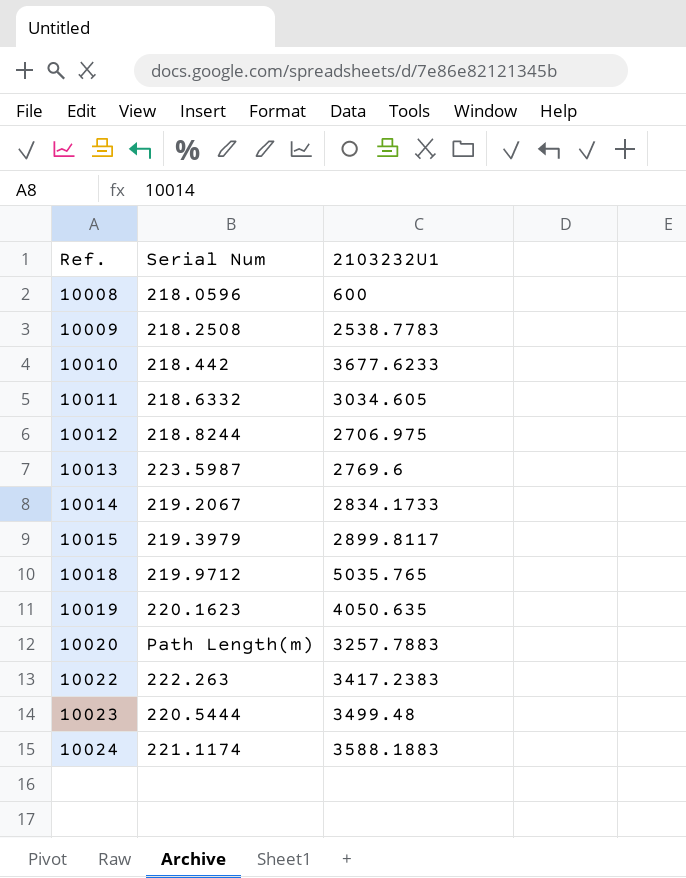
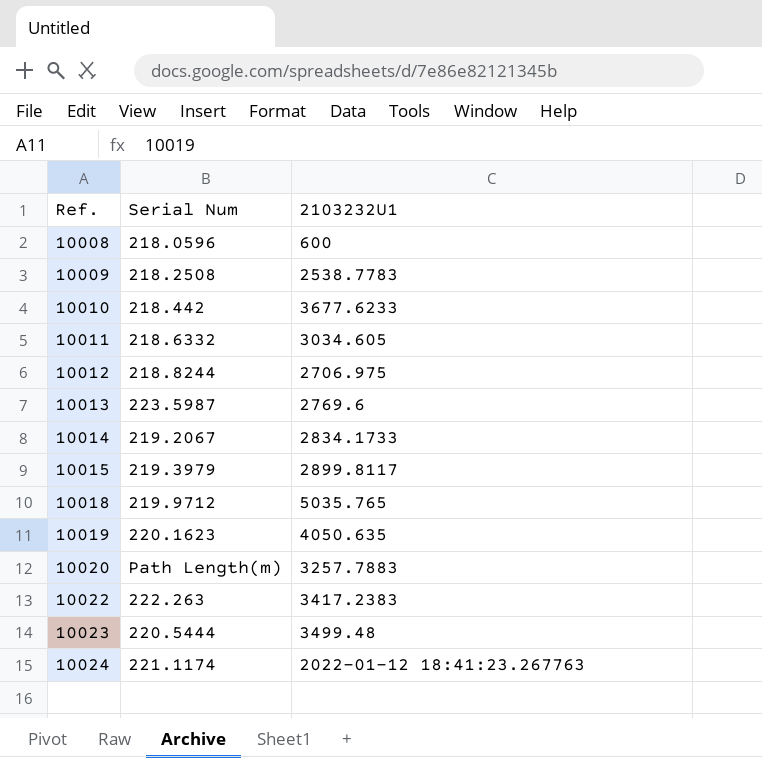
10024 | 2103232U1: 3588.1883 -> 2022-01-12 18:41:23.267763

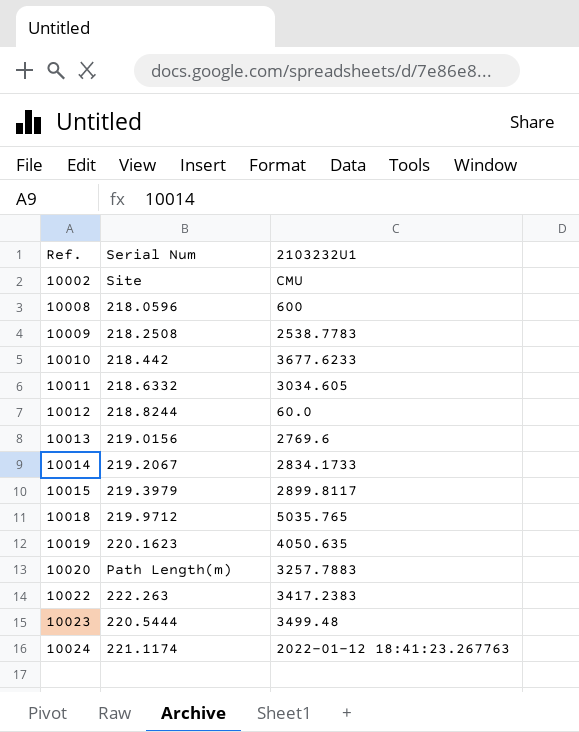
row 10002: none -> Site | CMU
10012 | 2103232U1: 2706.975 -> 60.0
10013 | Serial Num: 223.5987 -> 219.0156

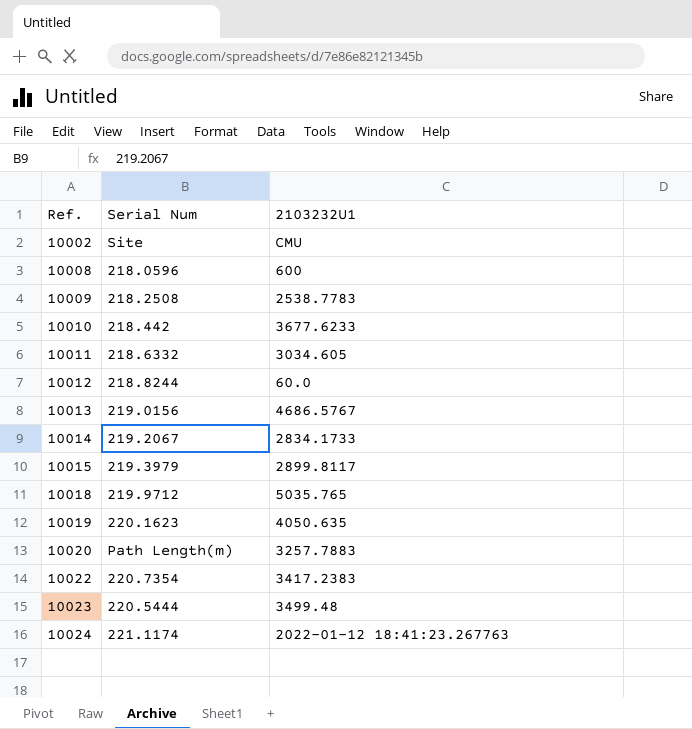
10013 | 2103232U1: 2769.6 -> 4686.5767
10022 | Serial Num: 222.263 -> 220.7354

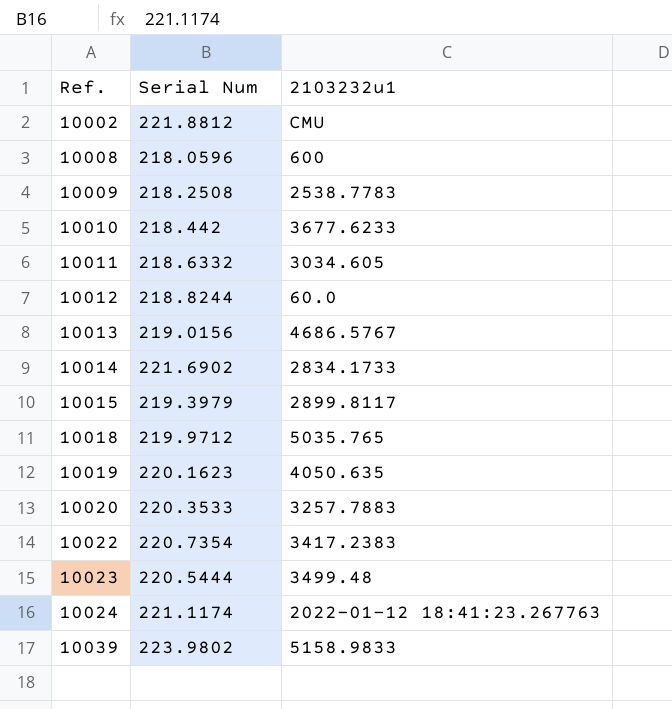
column name: 2103232U1 -> 2103232u1
10002 | Serial Num: Site -> 221.8812
10014 | Serial Num: 219.2067 -> 221.6902
10020 | Serial Num: Path Length(m) -> 220.3533
row 10039: none -> 223.9802 | 5158.9833

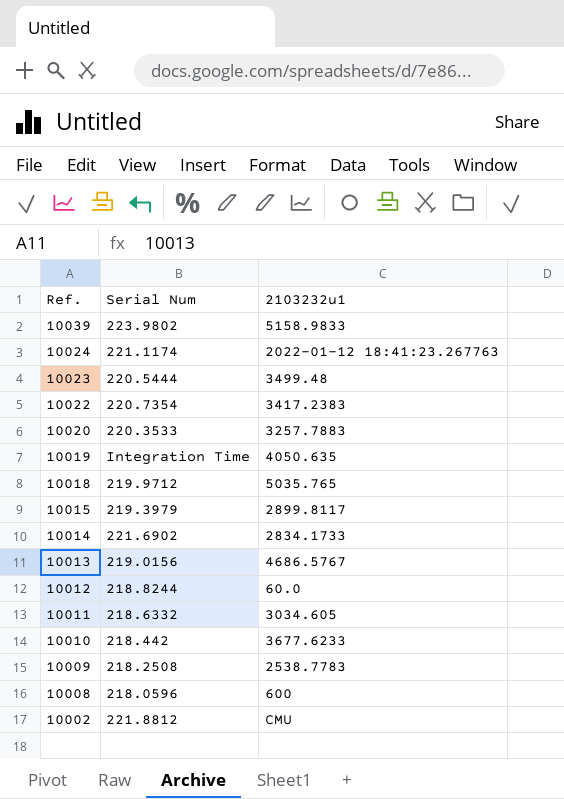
row order: Ref. ascending -> Ref. descending
10019 | Serial Num: 220.1623 -> Integration Time

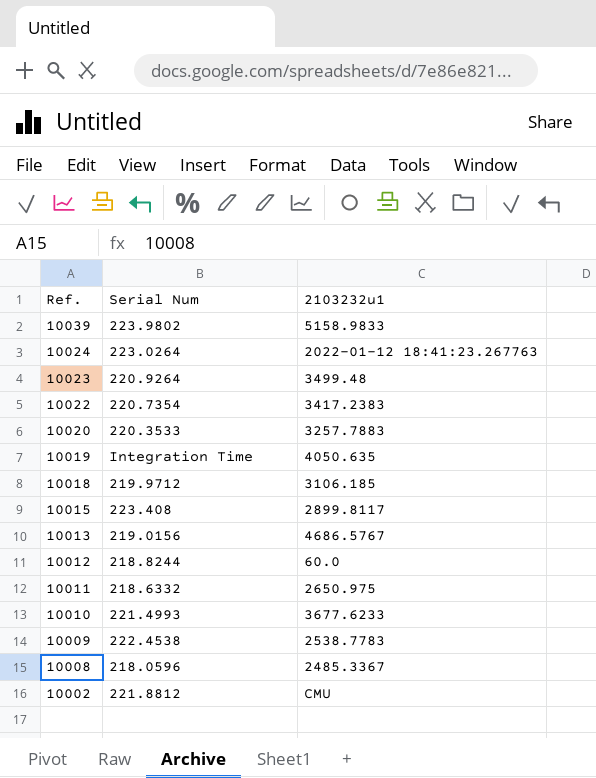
row 10014: 221.6902 | 2834.1733 -> none
10024 | Serial Num: 221.1174 -> 223.0264
10023 | Serial Num: 220.5444 -> 220.9264
10018 | 2103232u1: 5035.765 -> 3106.185
10015 | Serial Num: 219.3979 -> 223.408
10011 | 2103232u1: 3034.605 -> 2650.975
10010 | Serial Num: 218.442 -> 221.4993
10009 | Serial Num: 218.2508 -> 222.4538
10008 | 2103232u1: 600 -> 2485.3367

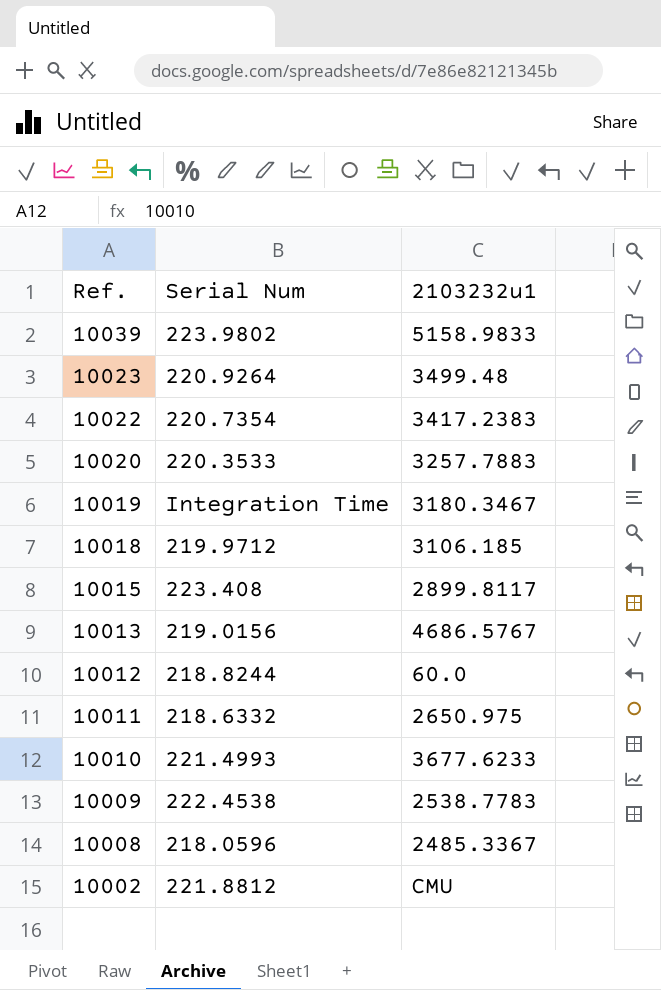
row 10024: 223.0264 | 2022-01-12 18:41:23.267763 -> none
10019 | 2103232u1: 4050.635 -> 3180.3467

